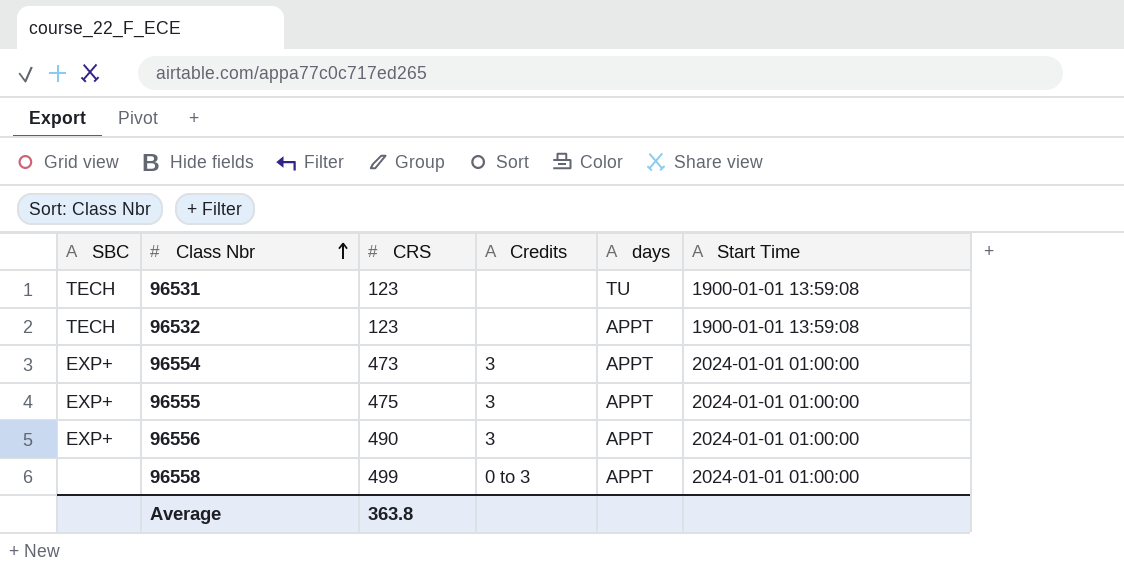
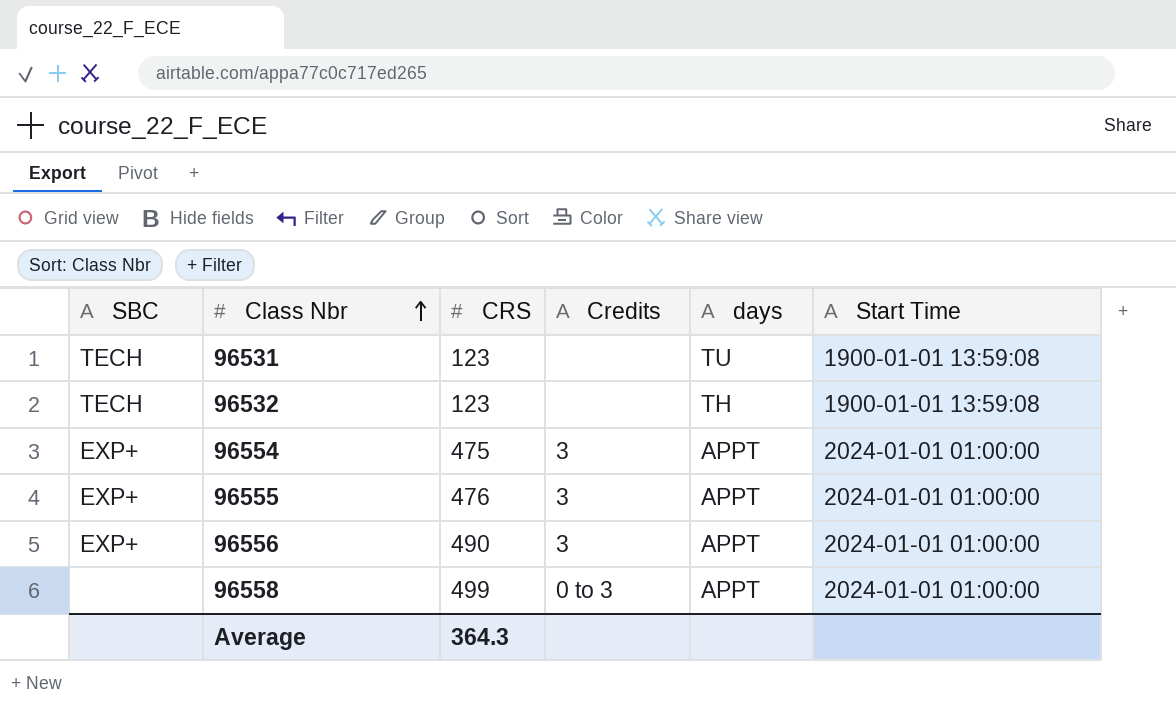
96532 | days: APPT -> TH
96554 | CRS: 473 -> 475
96555 | CRS: 475 -> 476
Average | CRS: 363.8 -> 364.3

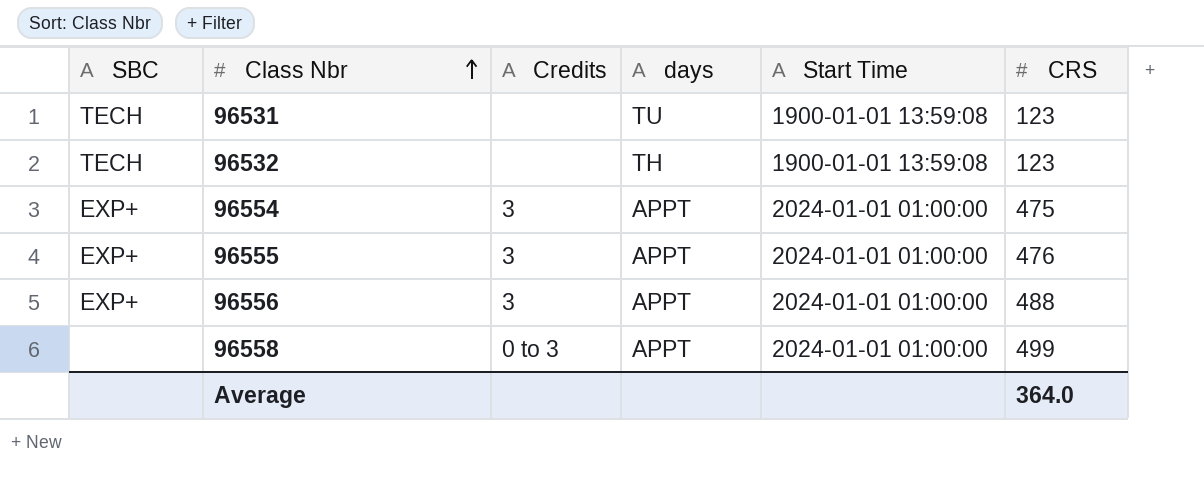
column CRS | position: 3 -> 6
96556 | CRS: 490 -> 488
Average | CRS: 364.3 -> 364.0

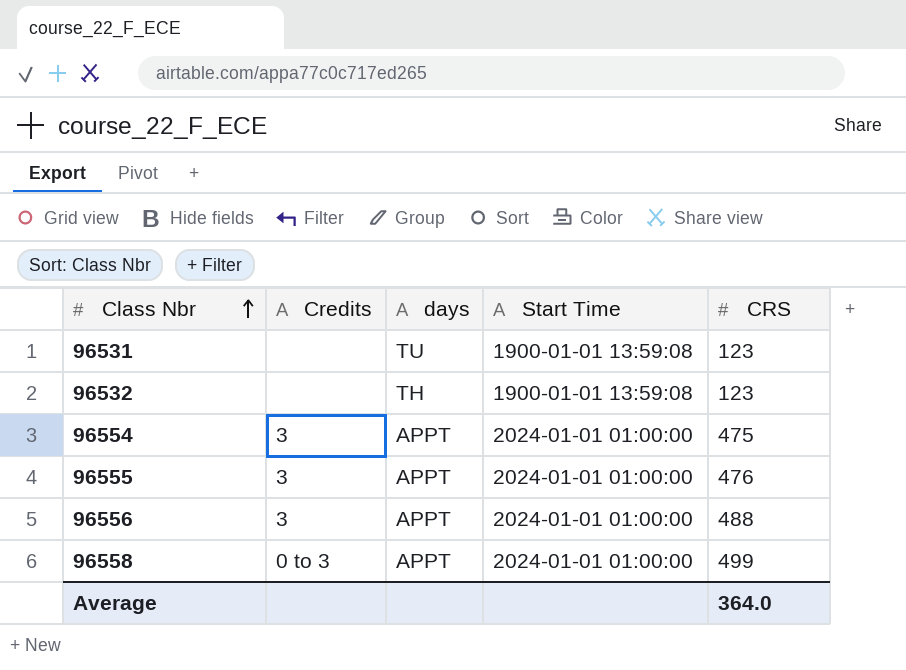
column SBC | position: 1 -> none

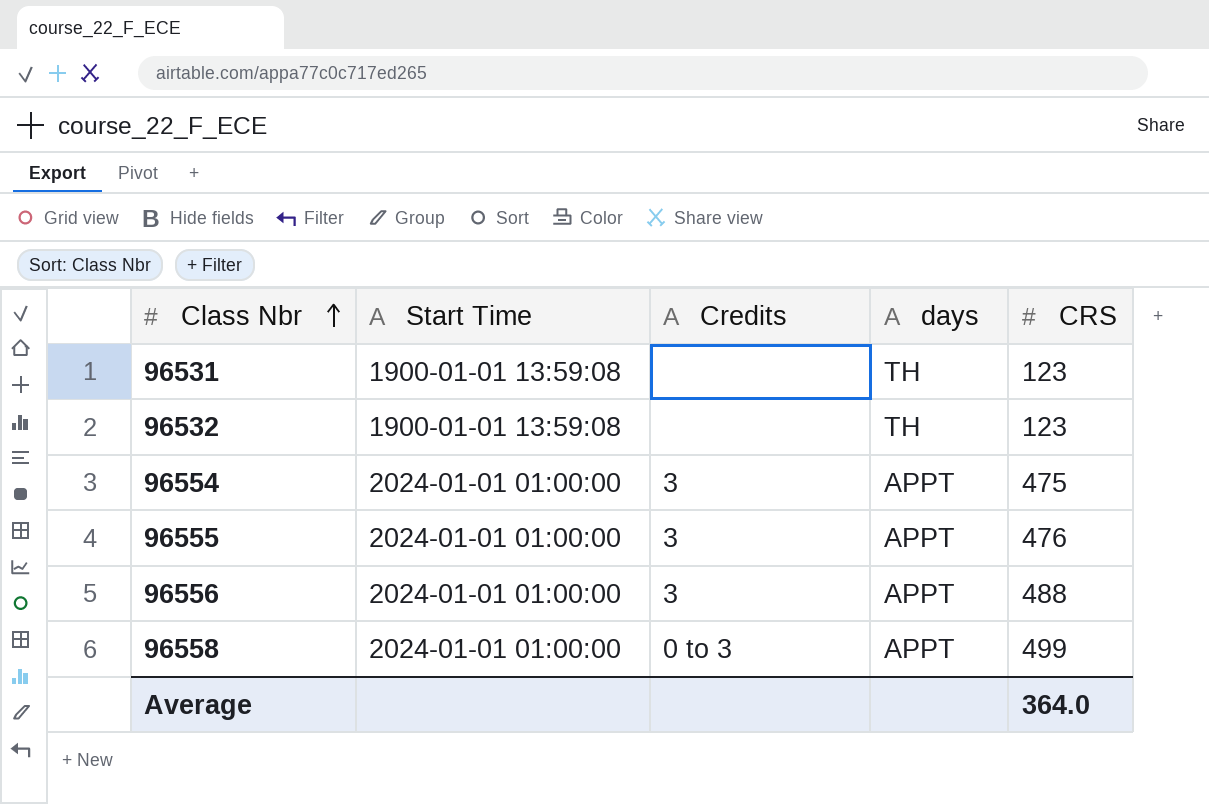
column Start Time | position: 4 -> 2
96531 | days: TU -> TH

